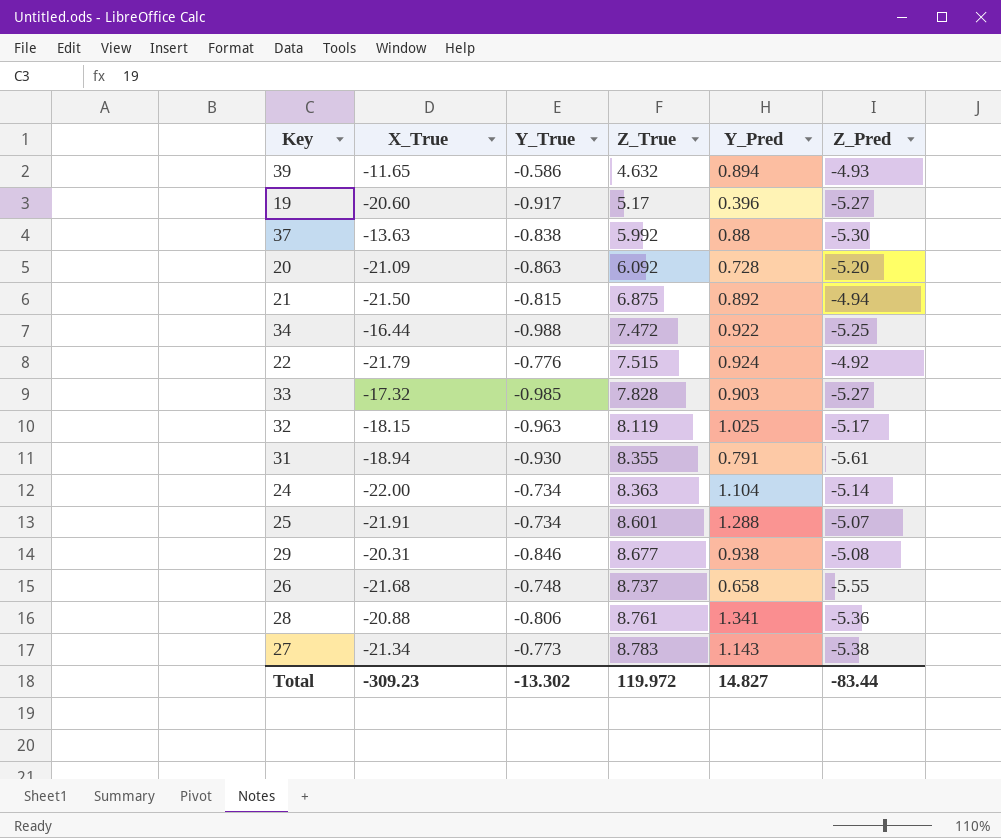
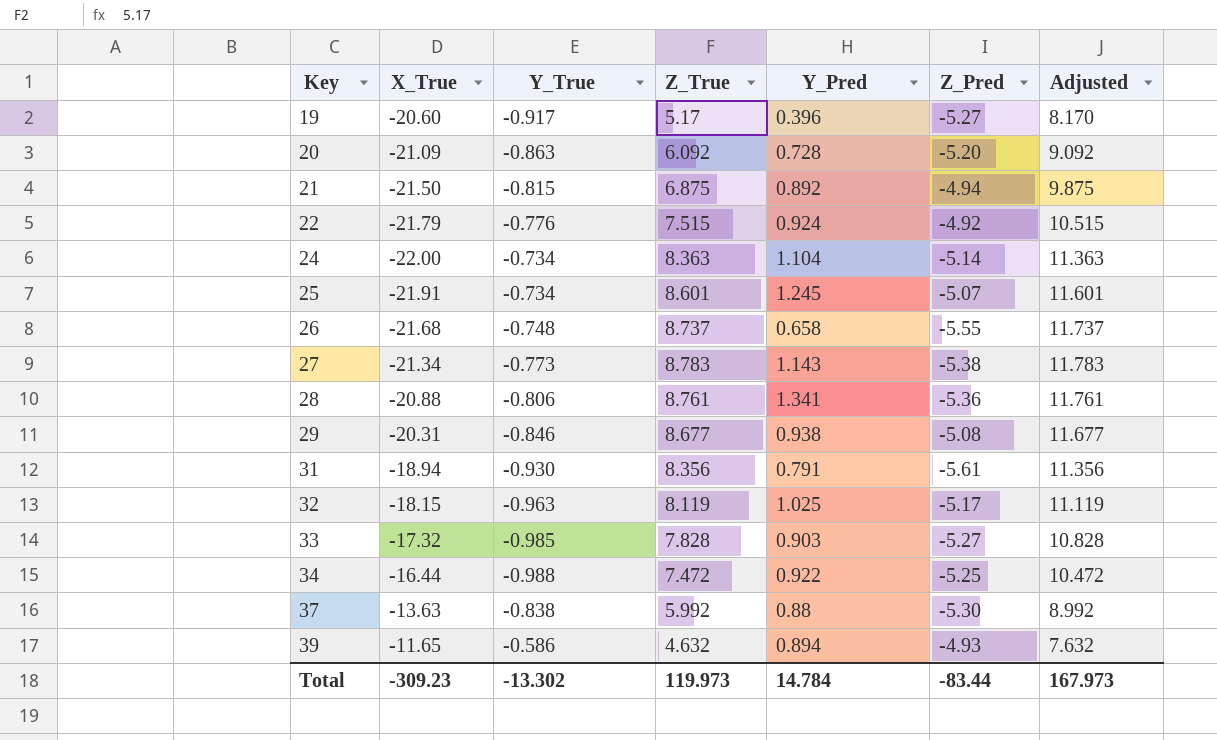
row order: Z_True ascending -> Key ascending
column Adjusted | formula: none -> [Z_True] + 3
25 | Y_Pred: 1.288 -> 1.245
31 | Z_True: 8.355 -> 8.356
Total | Z_True: 119.972 -> 119.973
Total | Y_Pred: 14.827 -> 14.784

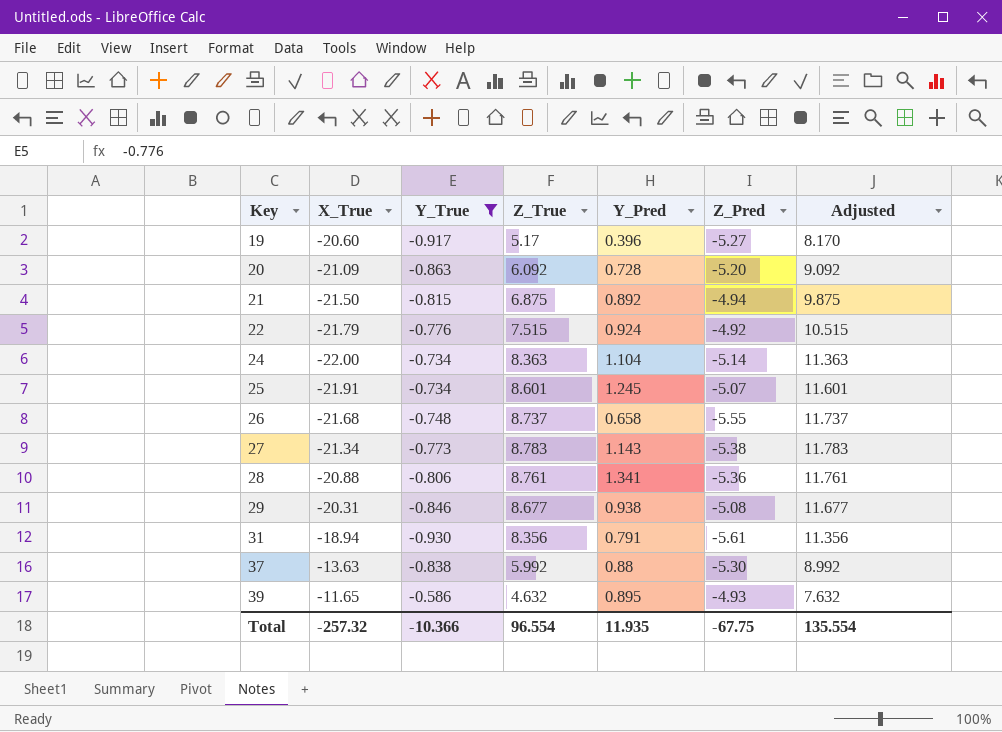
filter: none -> Y_True >= -0.930
39 | Y_Pred: 0.894 -> 0.895
Total | X_True: -309.23 -> -257.32
Total | Y_True: -13.302 -> -10.366
Total | Z_True: 119.973 -> 96.554
Total | Y_Pred: 14.784 -> 11.935
Total | Z_Pred: -83.44 -> -67.75
Total | Adjusted: 167.973 -> 135.554

